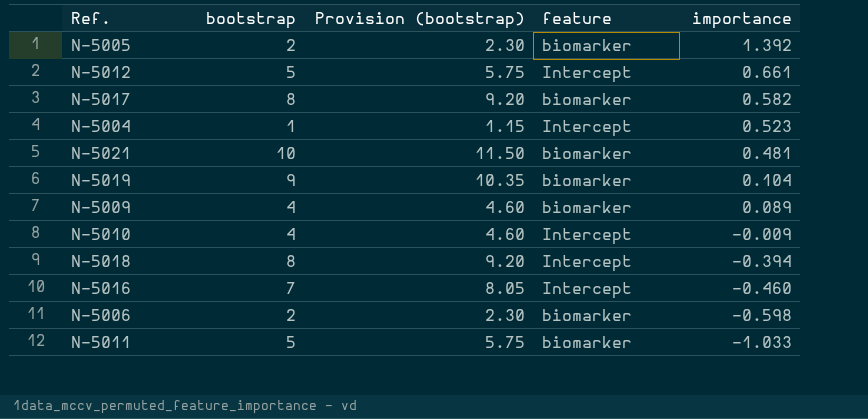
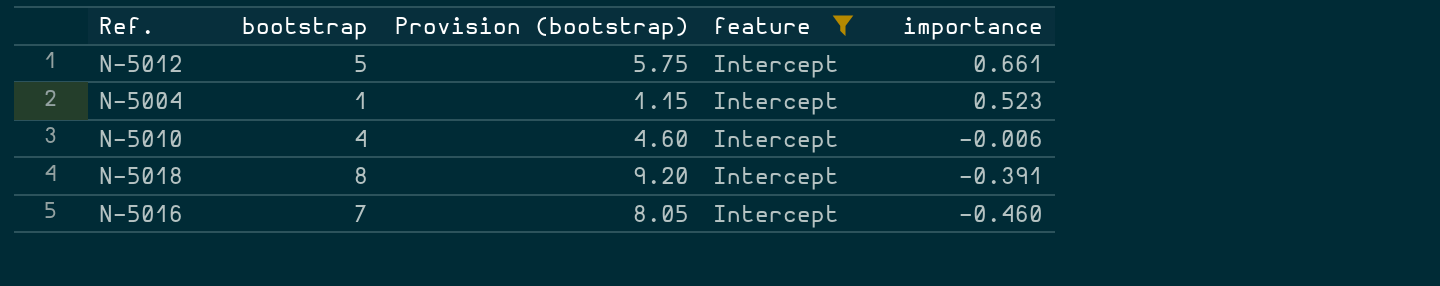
filter: none -> feature = Intercept
N-5010 | importance: -0.009 -> -0.006
N-5018 | importance: -0.394 -> -0.391

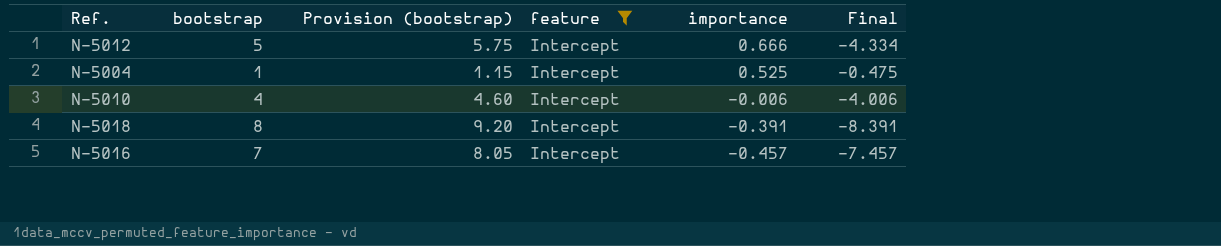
column Final | formula: none -> [importance] - [bootstrap]
N-5012 | importance: 0.661 -> 0.666
N-5004 | importance: 0.523 -> 0.525
N-5016 | importance: -0.460 -> -0.457

